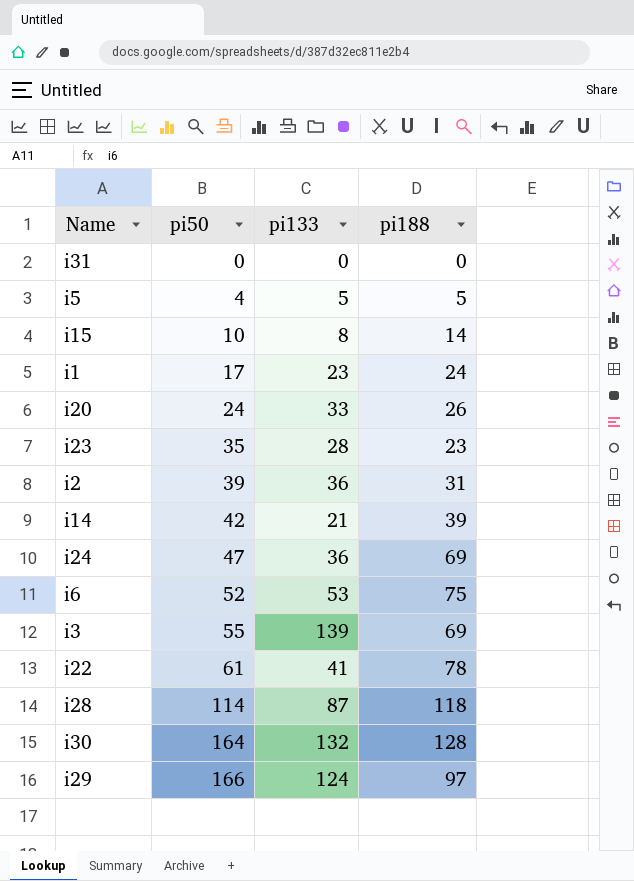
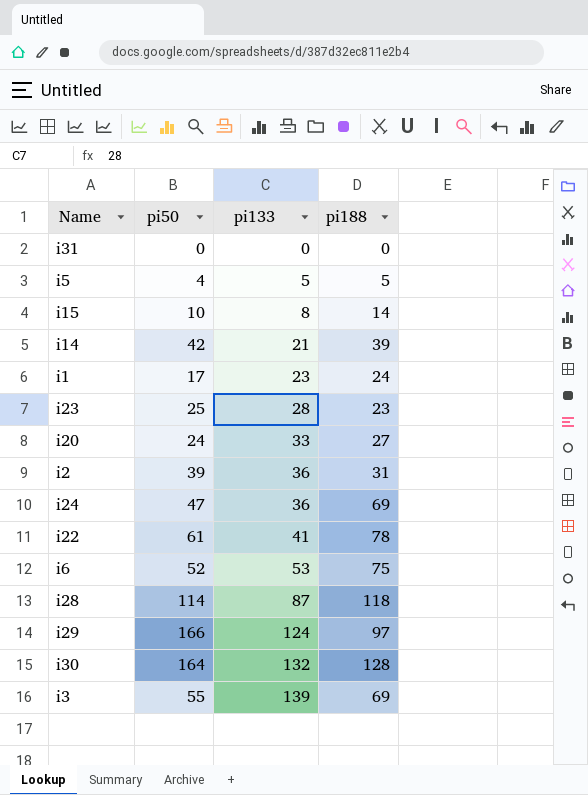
row order: pi50 ascending -> pi133 ascending
i23 | pi50: 35 -> 25
i20 | pi188: 26 -> 27

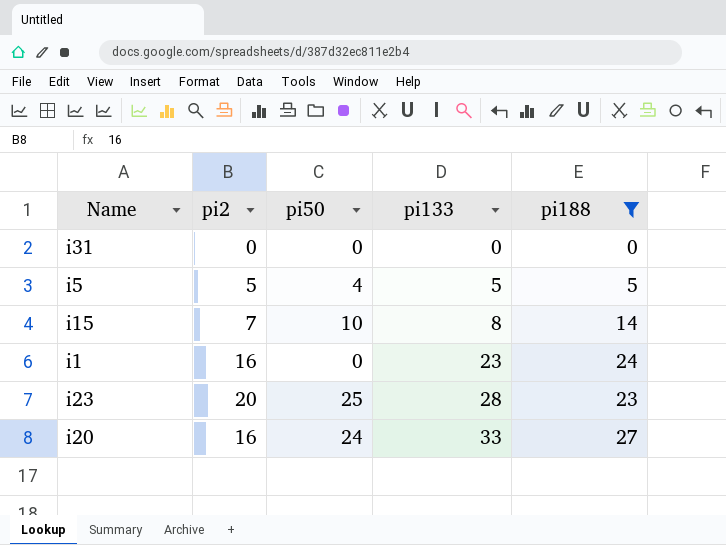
filter: none -> pi188 <= 27
column pi2 | position: none -> 2
i1 | pi50: 17 -> 0

